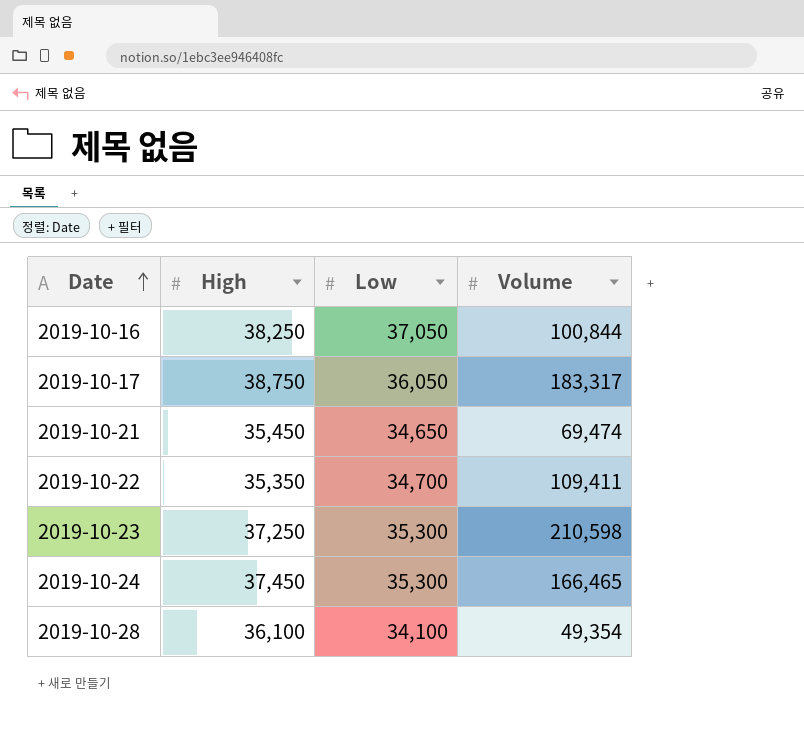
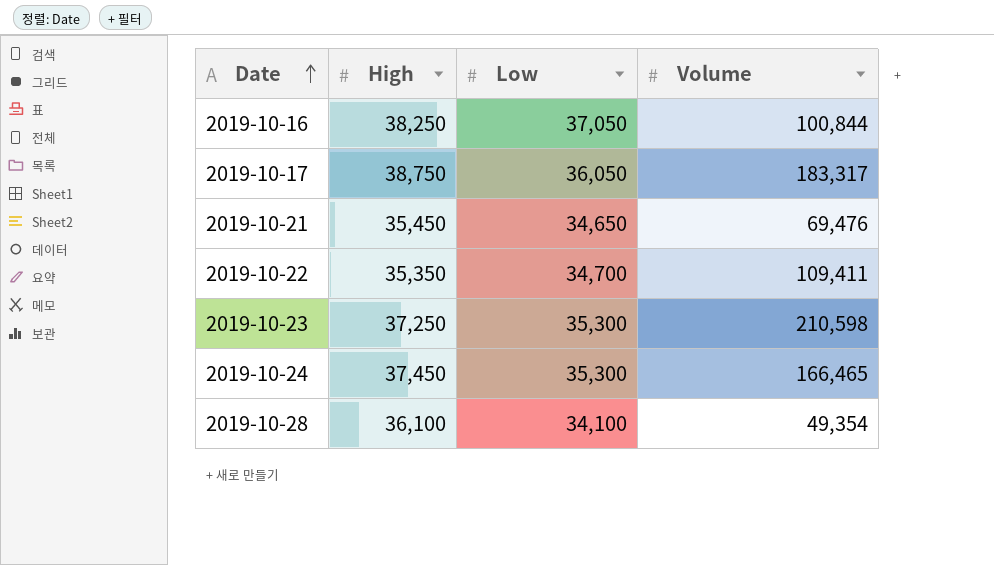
2019-10-21 | Volume: 69,474 -> 69,476

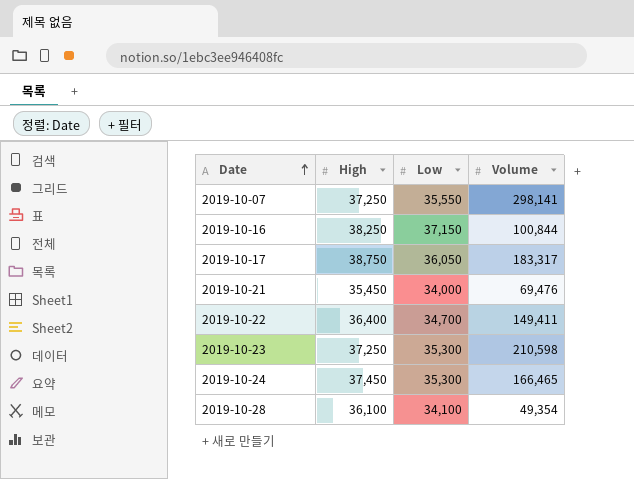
row 2019-10-07: none -> 37,250 | 35,550 | 298,141
2019-10-16 | Low: 37,050 -> 37,150
2019-10-21 | Low: 34,650 -> 34,000
2019-10-22 | High: 35,350 -> 36,400
2019-10-22 | Volume: 109,411 -> 149,411

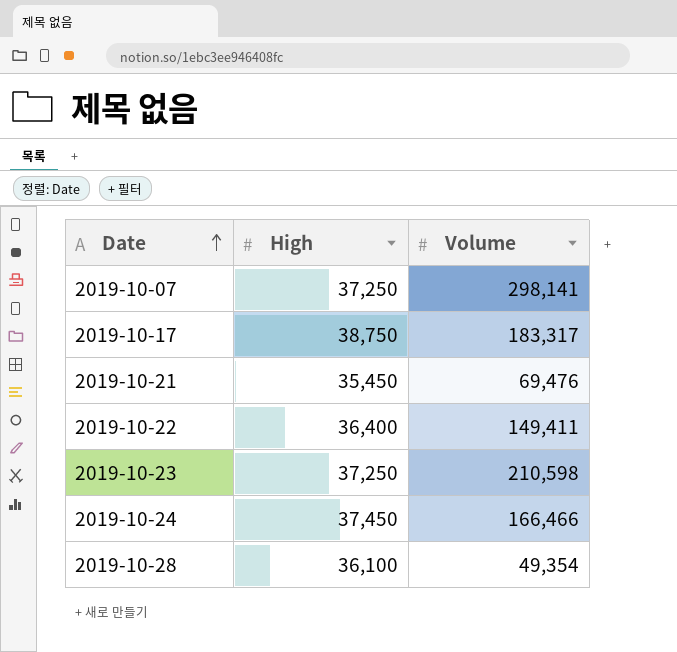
column Low | position: 3 -> none
row 2019-10-16: 38,250 | 37,150 | 100,844 -> none
2019-10-24 | Volume: 166,465 -> 166,466

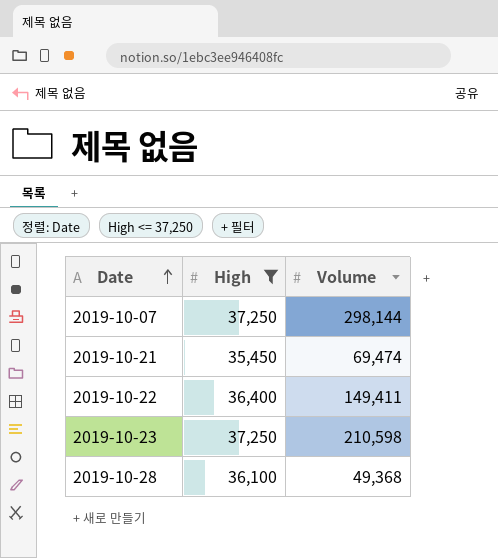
filter: none -> High <= 37,250
2019-10-07 | Volume: 298,141 -> 298,144
2019-10-21 | Volume: 69,476 -> 69,474
2019-10-28 | Volume: 49,354 -> 49,368

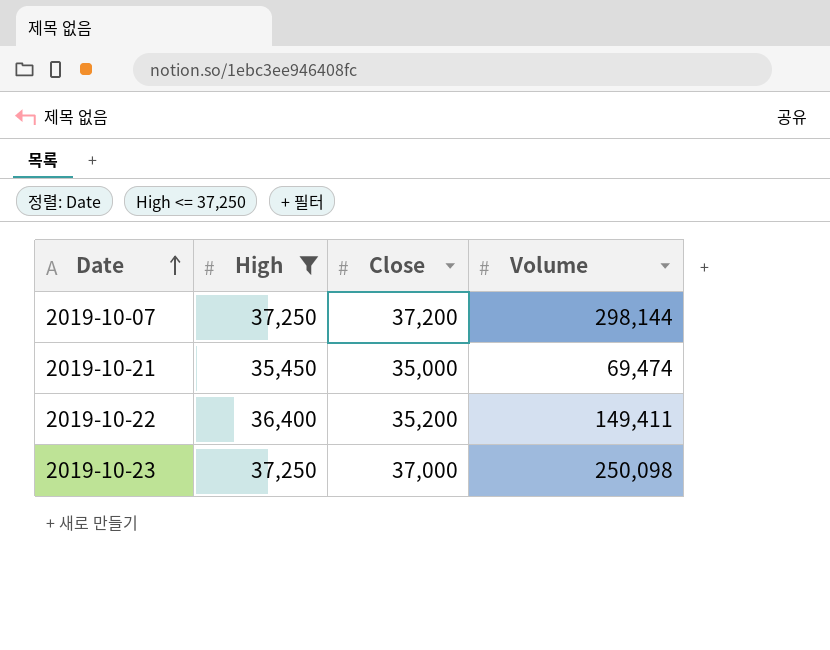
column Close | position: none -> 3
row 2019-10-28: 36,100 | 49,368 -> none
2019-10-23 | Volume: 210,598 -> 250,098

